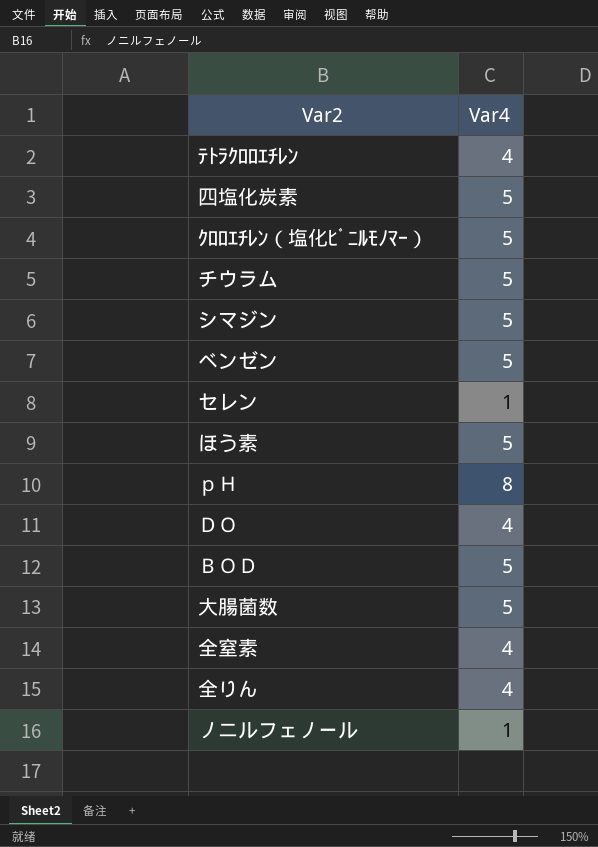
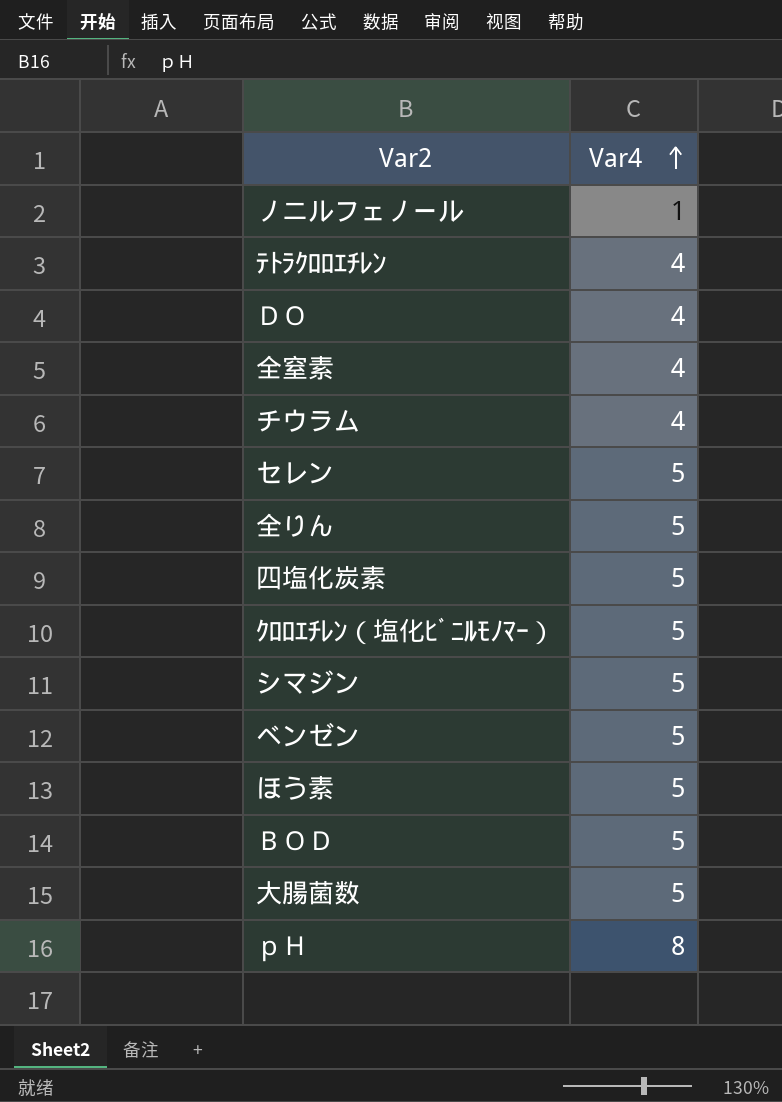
row order: none -> Var4 ascending
チウラム | Var4: 5 -> 4
セレン | Var4: 1 -> 5
全りん | Var4: 4 -> 5

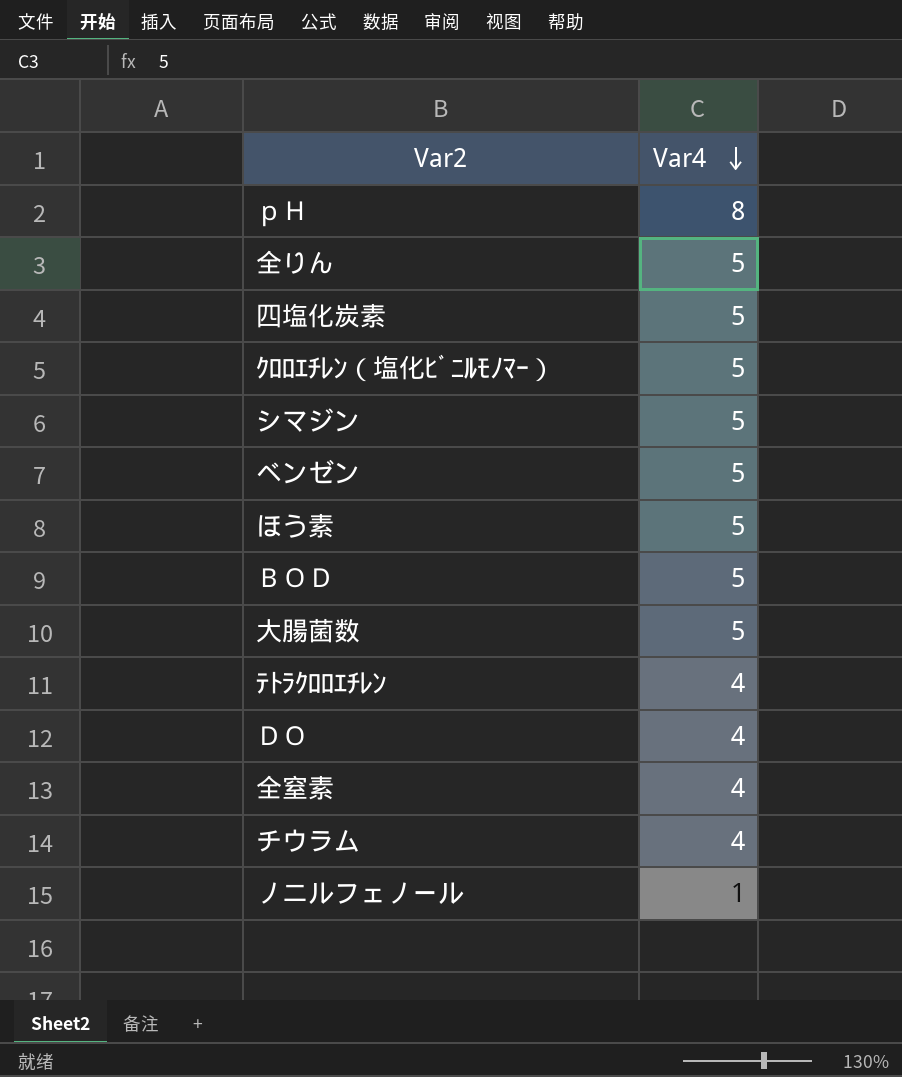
row order: Var4 ascending -> Var4 descending
row セレン: 5 -> none

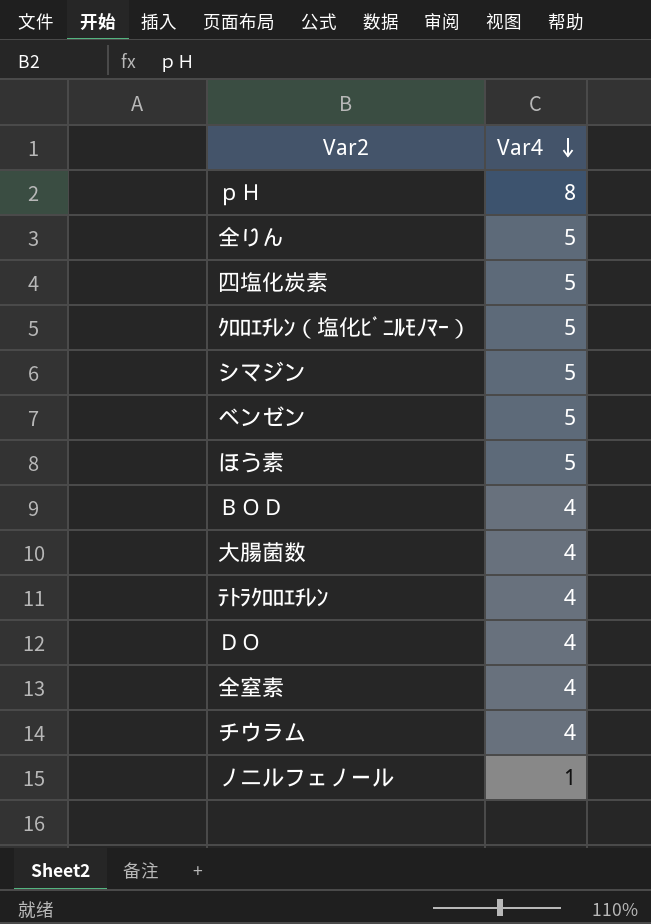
ＢＯＤ | Var4: 5 -> 4
大腸菌数 | Var4: 5 -> 4

